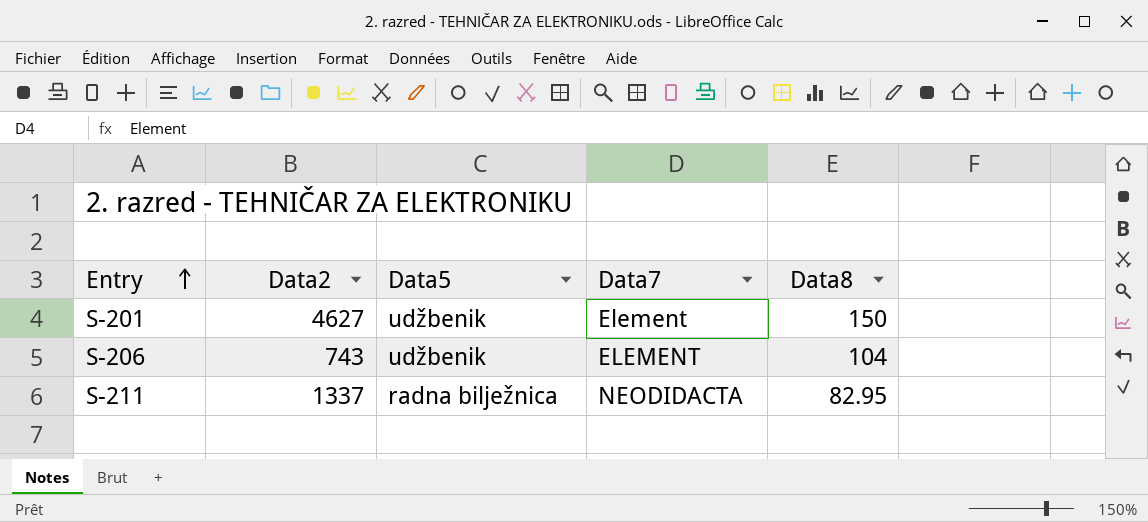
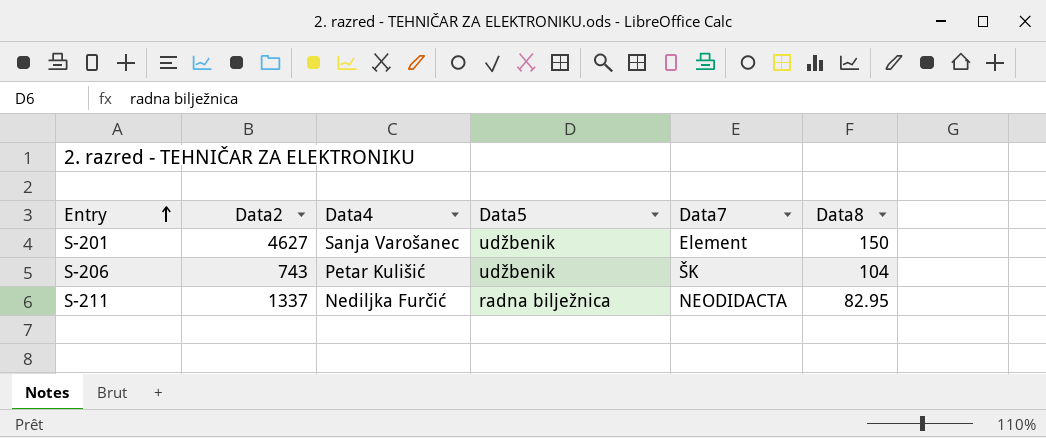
column Data4 | position: none -> 3
S-206 | Data7: ELEMENT -> ŠK

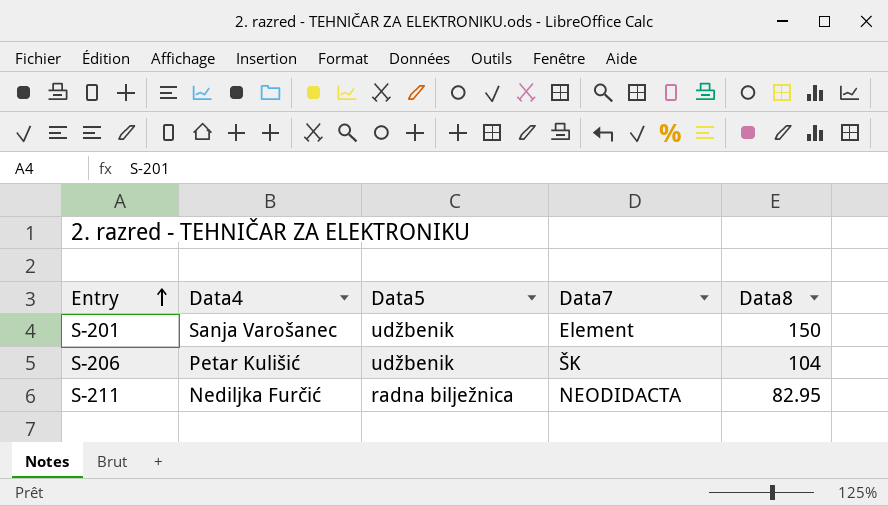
column Data2 | position: 2 -> none

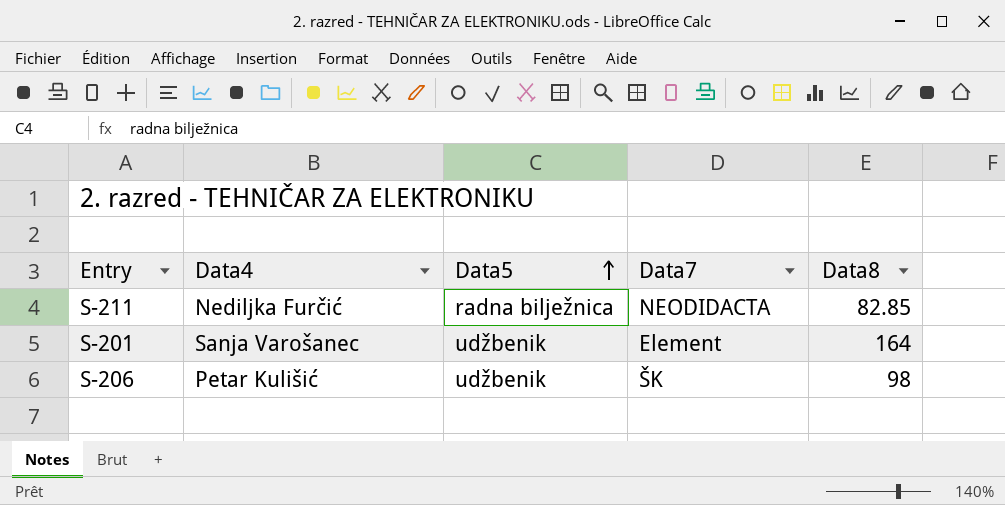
row order: Entry ascending -> Data5 ascending
S-211 | Data8: 82.95 -> 82.85
S-201 | Data8: 150 -> 164
S-206 | Data8: 104 -> 98

